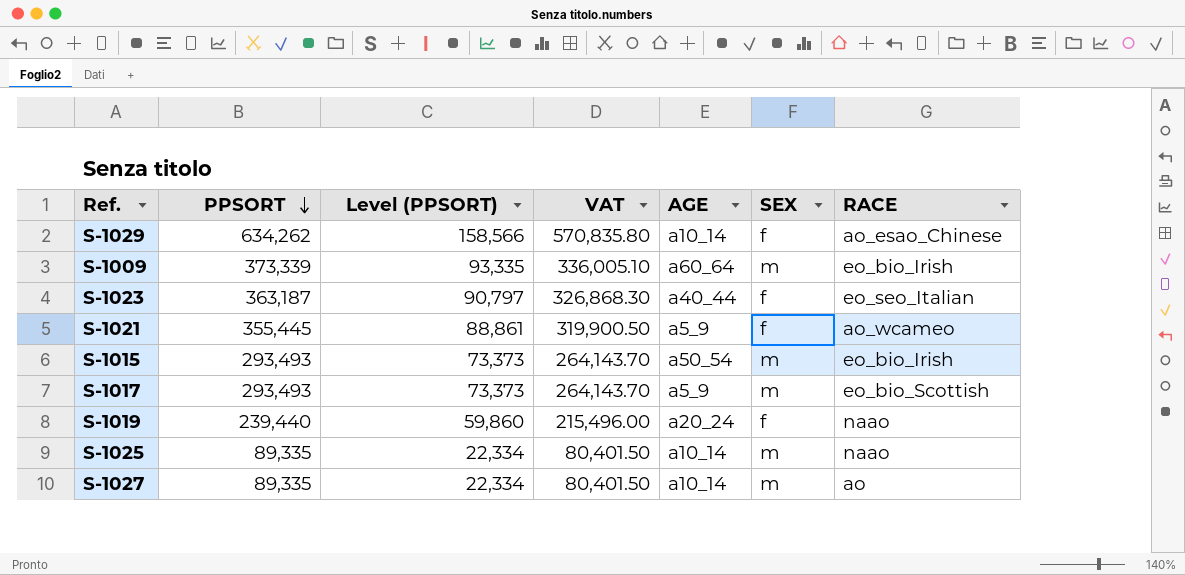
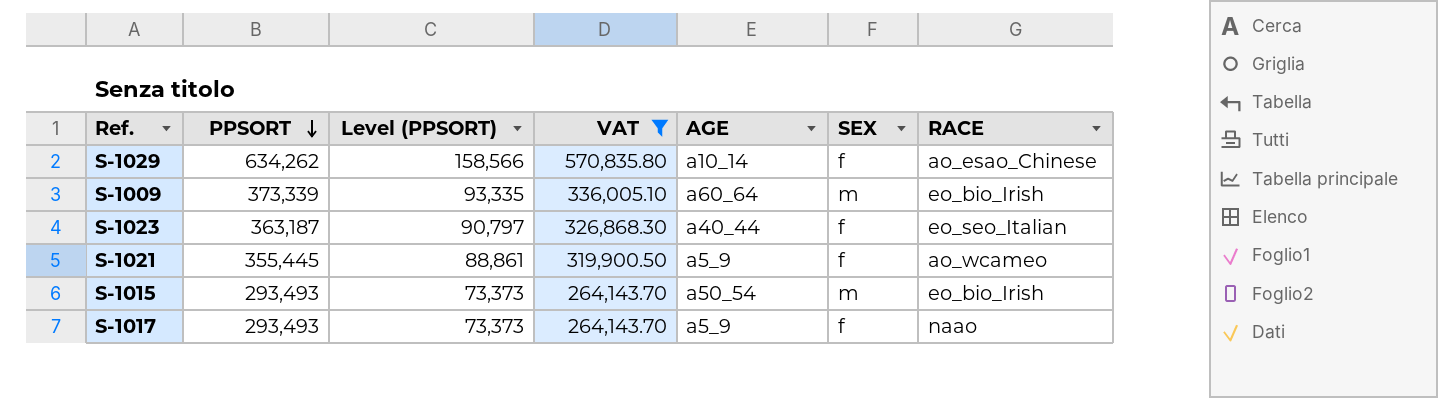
filter: none -> VAT >= 264,143.70
S-1017 | SEX: m -> f
S-1017 | RACE: eo_bio_Scottish -> naao

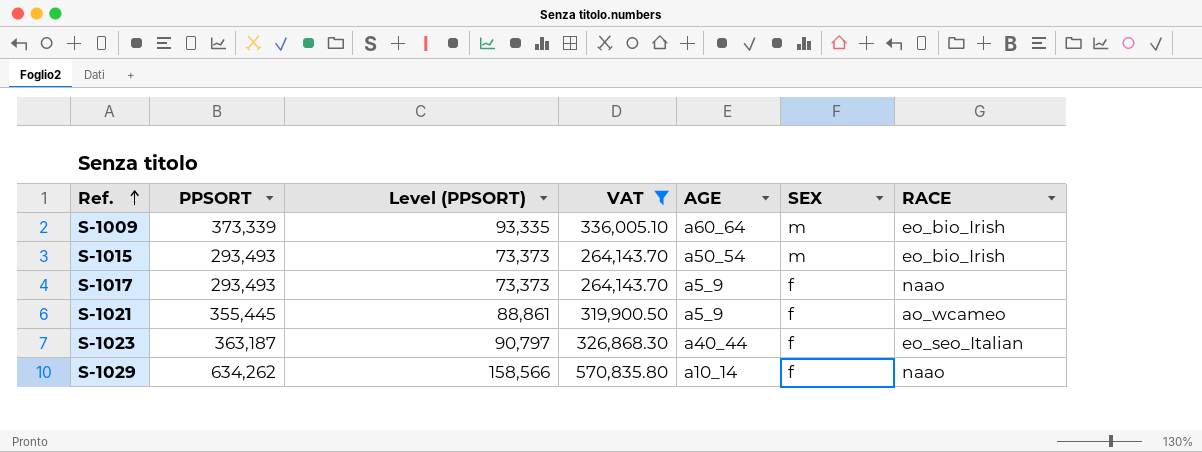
row order: PPSORT descending -> Ref. ascending
S-1029 | RACE: ao_esao_Chinese -> naao

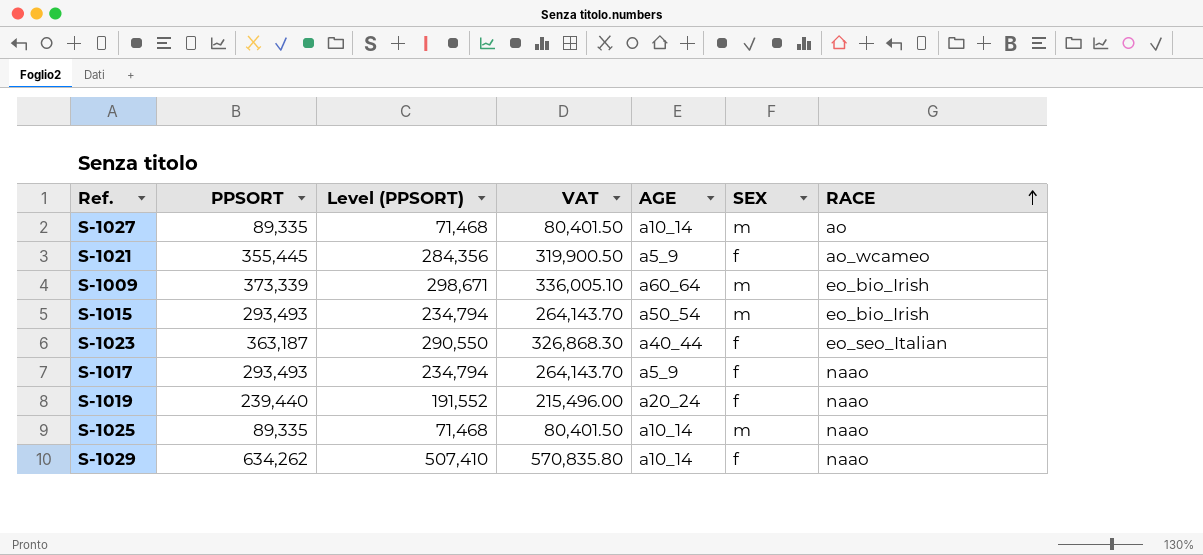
filter: VAT >= 264,143.70 -> none
row order: Ref. ascending -> RACE ascending
column Level (PPSORT) | formula: [PPSORT] * 0.25 -> [PPSORT] * 0.8

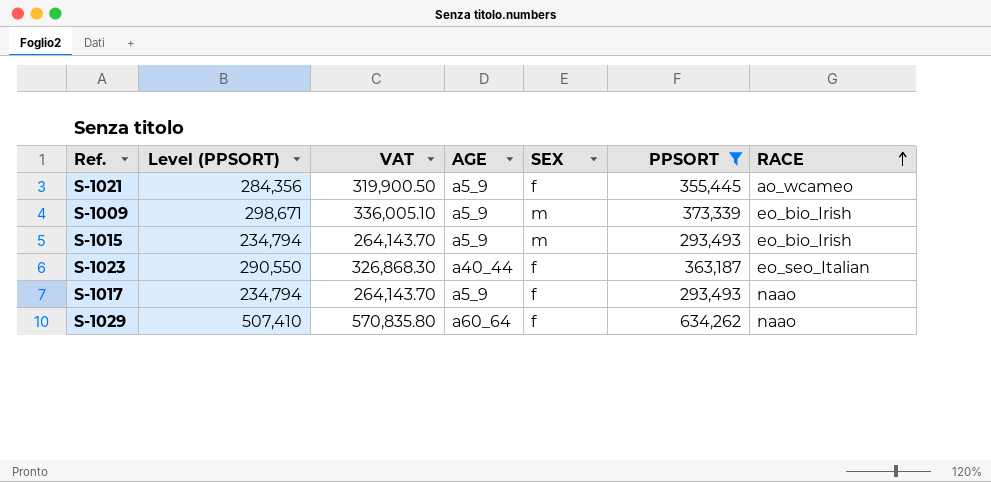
filter: none -> PPSORT >= 293,493
column PPSORT | position: 2 -> 6
S-1009 | AGE: a60_64 -> a5_9
S-1015 | AGE: a50_54 -> a5_9
S-1029 | AGE: a10_14 -> a60_64

